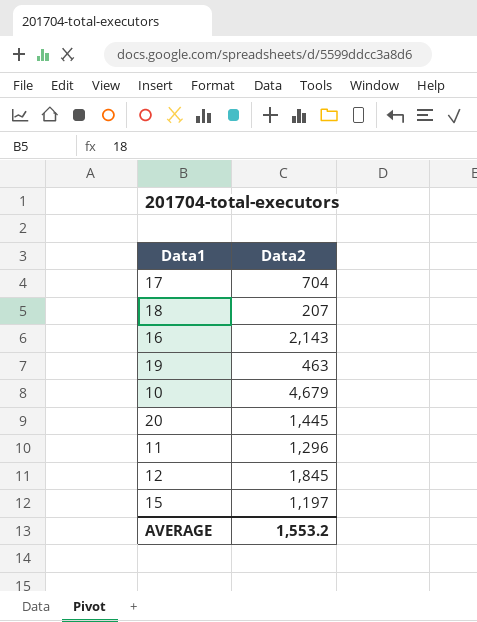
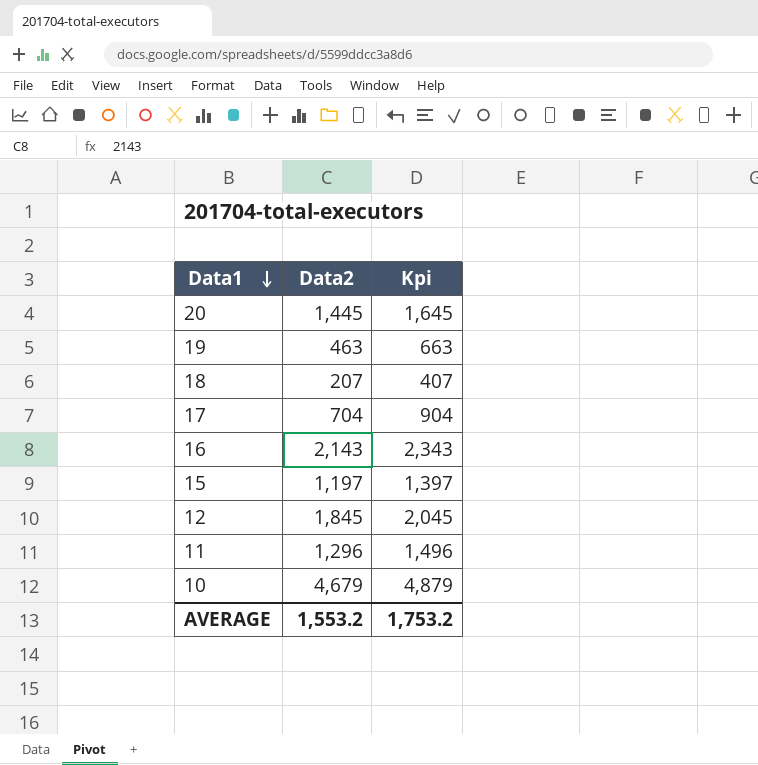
row order: none -> Data1 descending
column Kpi | formula: none -> [Data2] + 200

